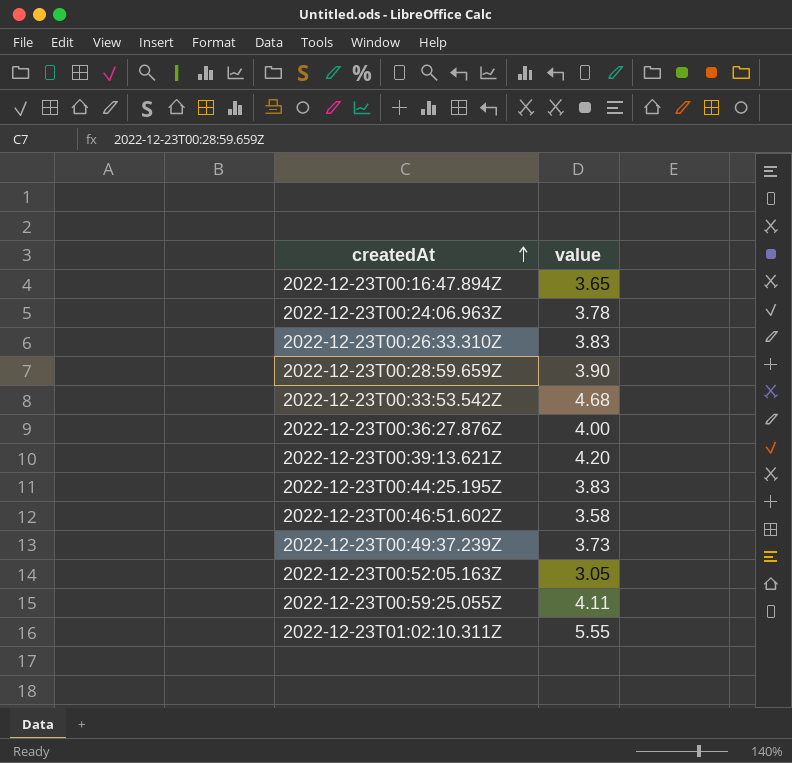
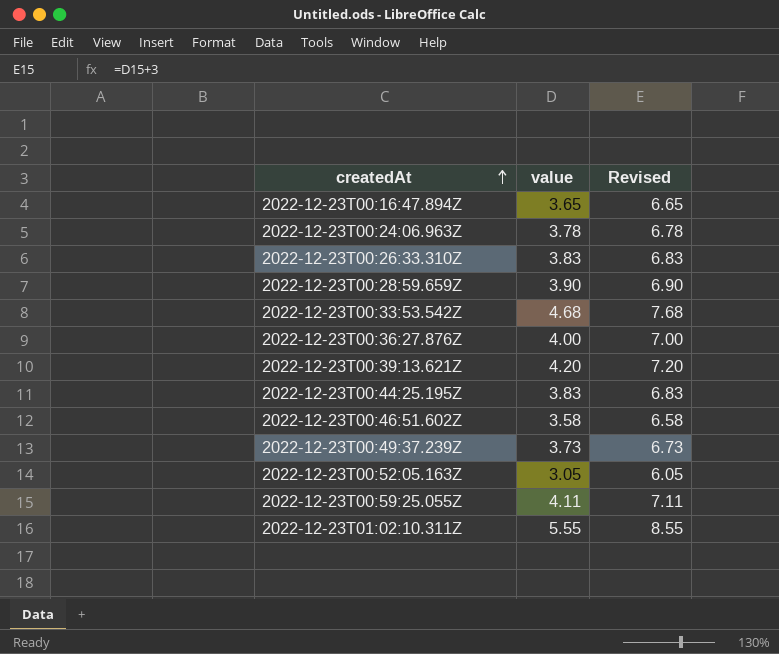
column Revised | formula: none -> [value] + 3

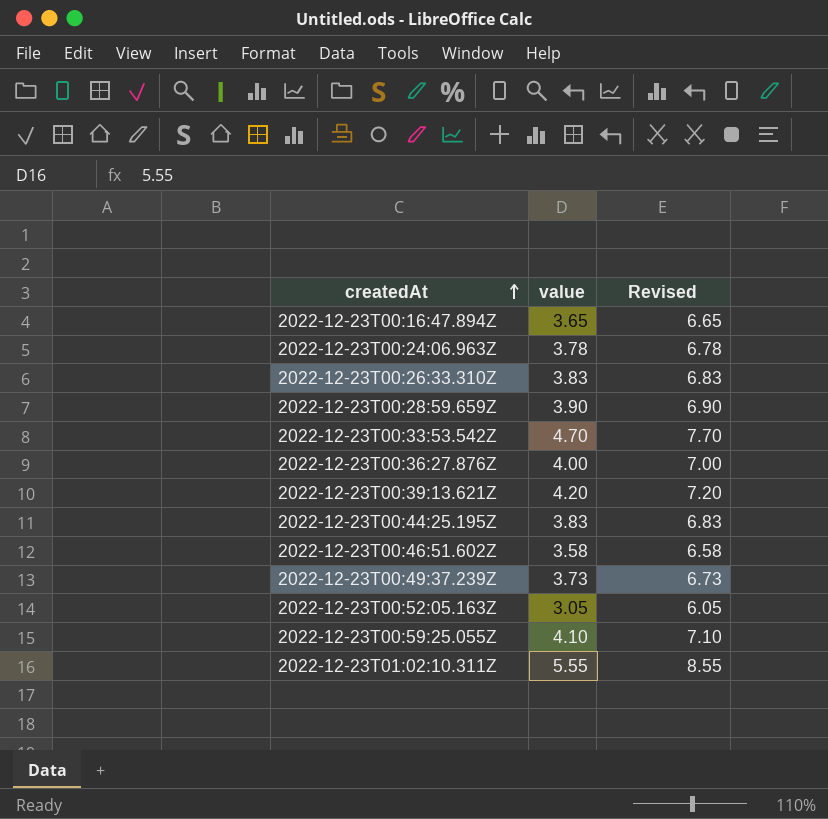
2022-12-23T00:33:53.542Z | value: 4.68 -> 4.70
2022-12-23T00:33:53.542Z | Revised: 7.68 -> 7.70
2022-12-23T00:59:25.055Z | value: 4.11 -> 4.10
2022-12-23T00:59:25.055Z | Revised: 7.11 -> 7.10

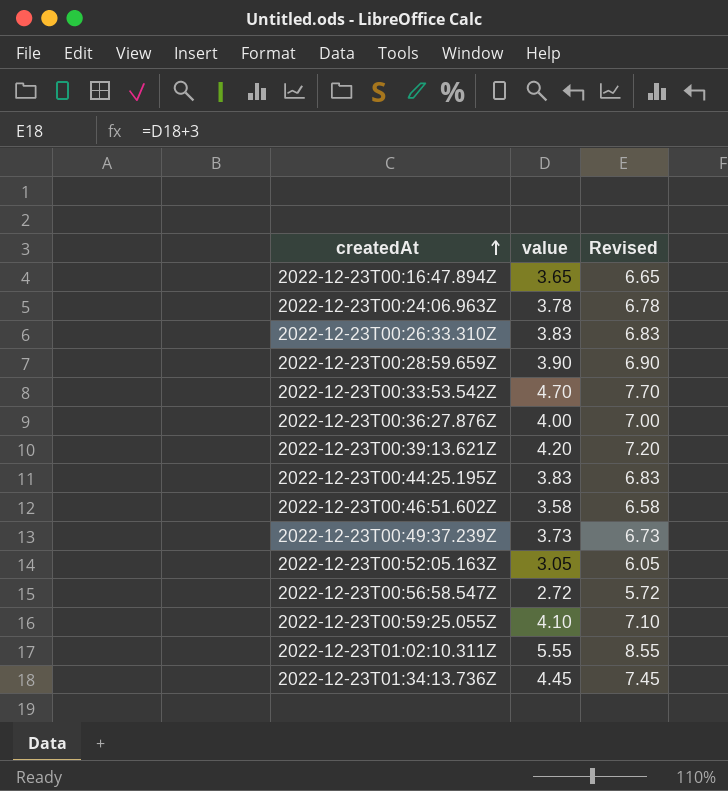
row 2022-12-23T00:56:58.547Z: none -> 2.72 | 5.72
row 2022-12-23T01:34:13.736Z: none -> 4.45 | 7.45

